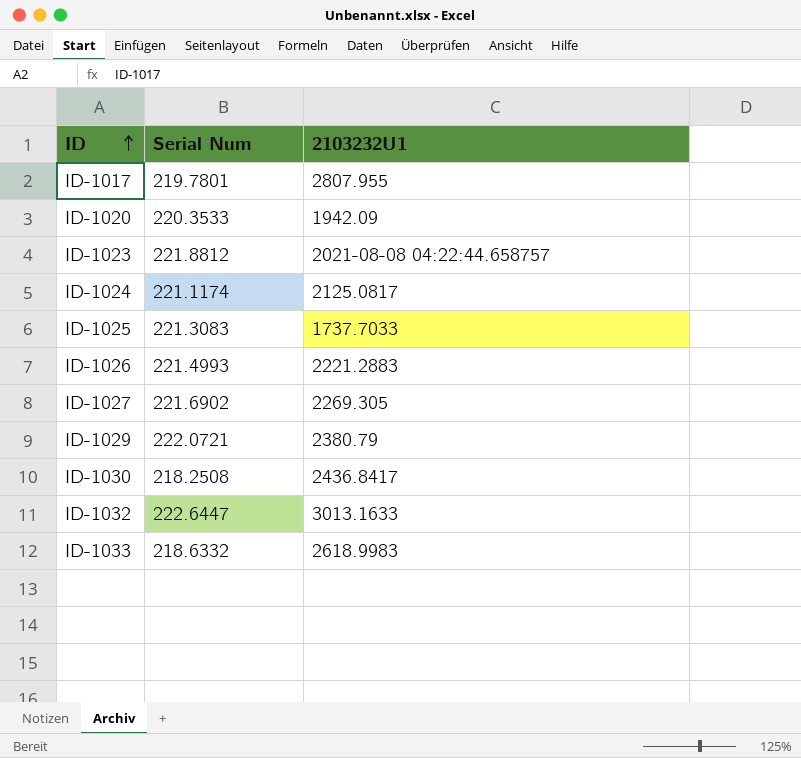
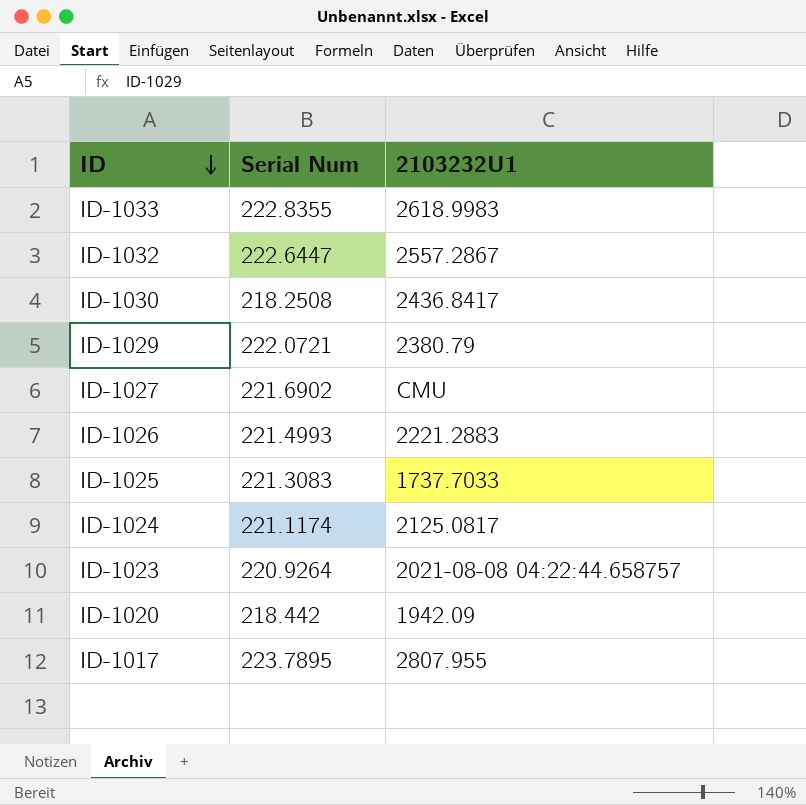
row order: ID ascending -> ID descending
ID-1033 | Serial Num: 218.6332 -> 222.8355
ID-1032 | 2103232U1: 3013.1633 -> 2557.2867
ID-1027 | 2103232U1: 2269.305 -> CMU
ID-1023 | Serial Num: 221.8812 -> 220.9264
ID-1020 | Serial Num: 220.3533 -> 218.442
ID-1017 | Serial Num: 219.7801 -> 223.7895

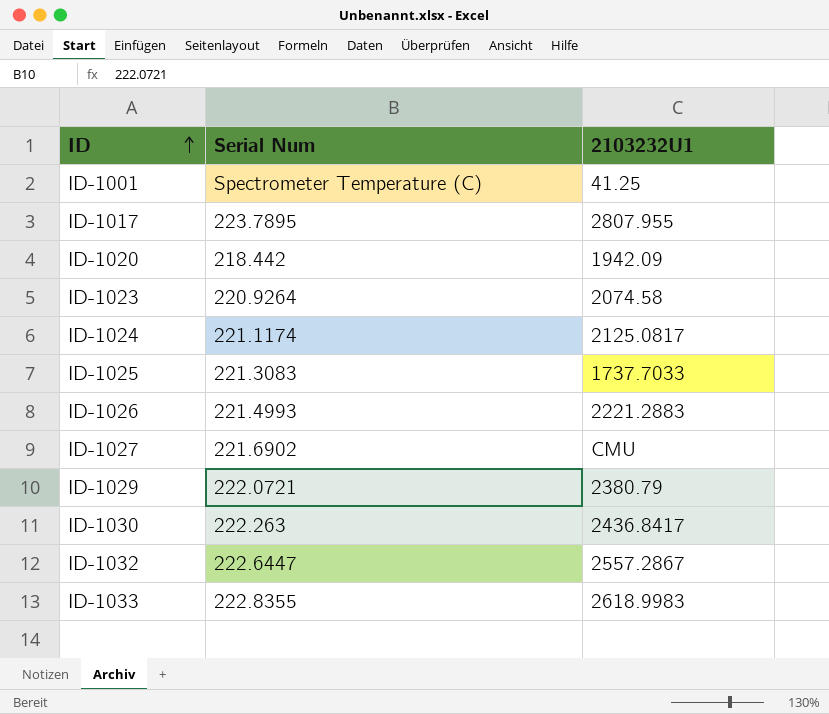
row order: ID descending -> ID ascending
row ID-1001: none -> Spectrometer Temperature (C) | 41.25
ID-1023 | 2103232U1: 2021-08-08 04:22:44.658757 -> 2074.58
ID-1030 | Serial Num: 218.2508 -> 222.263

